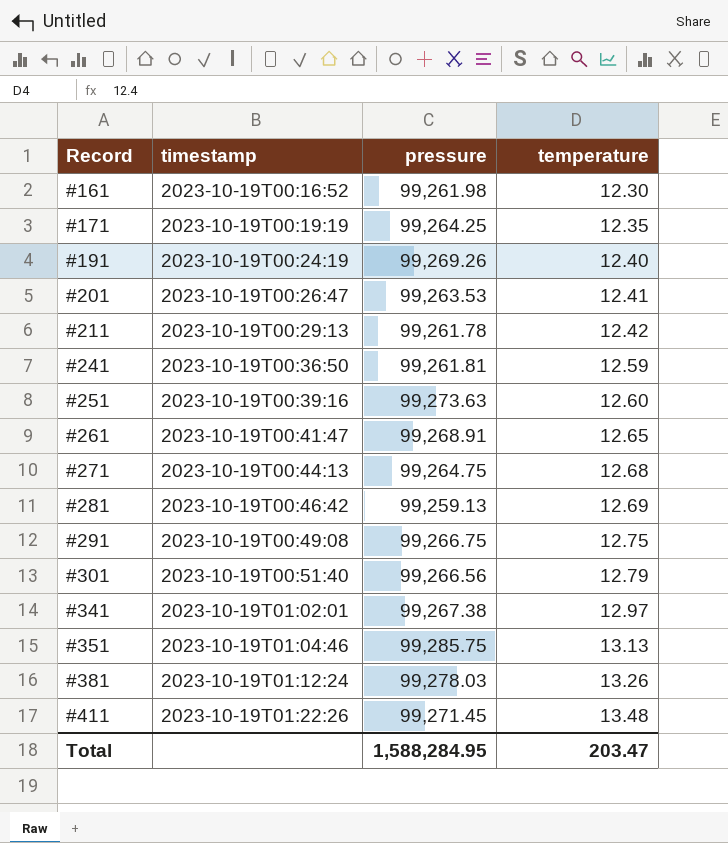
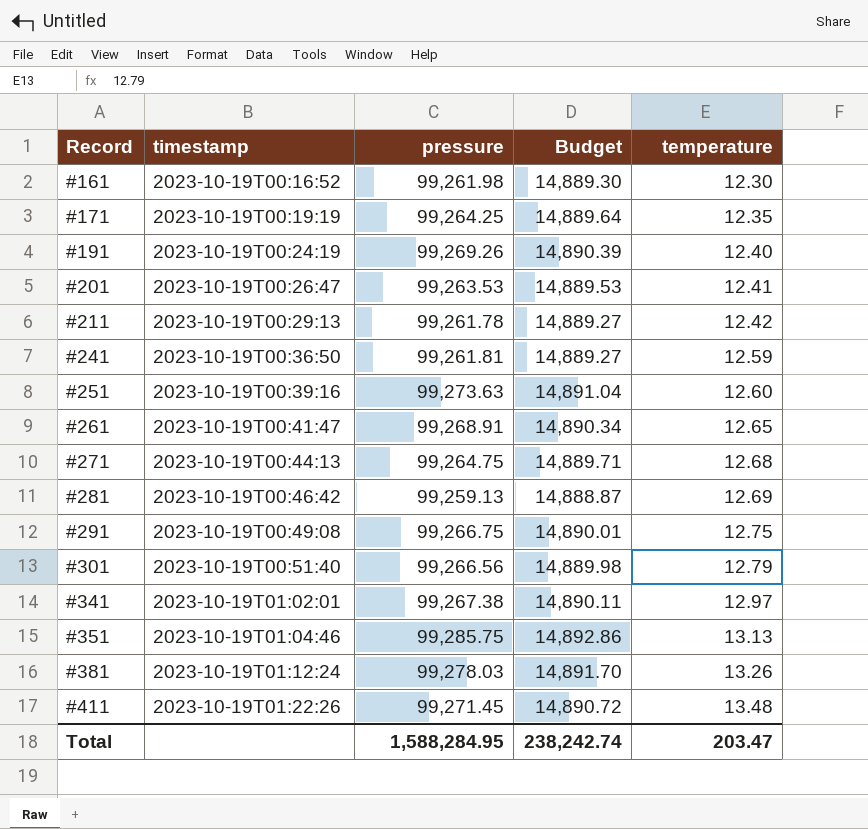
column Budget | formula: none -> [pressure] * 0.15

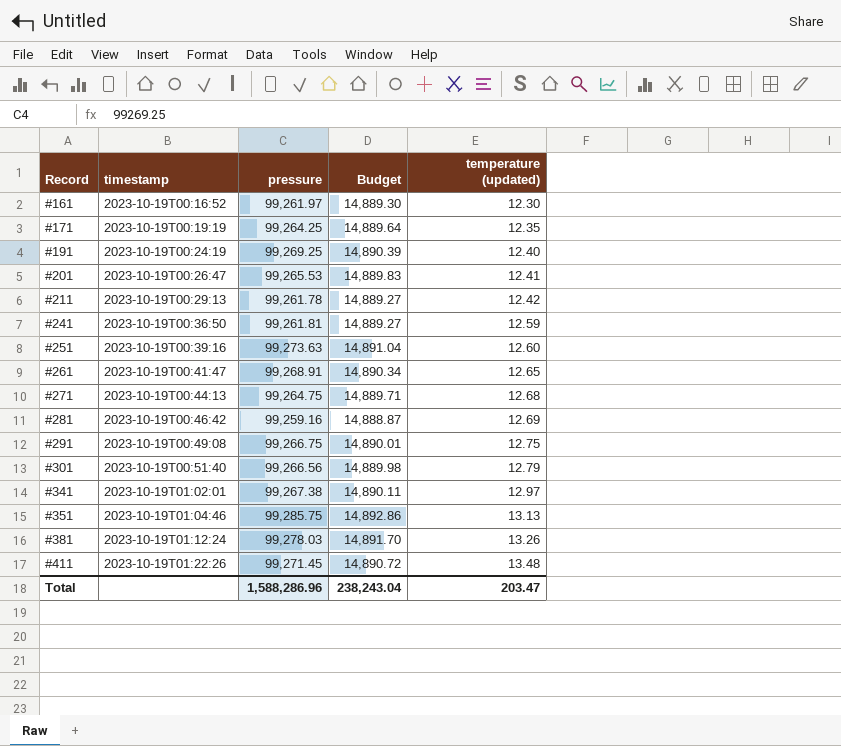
column name: temperature -> temperature (updated)
#161 | pressure: 99,261.98 -> 99,261.97
#191 | pressure: 99,269.26 -> 99,269.25
#201 | pressure: 99,263.53 -> 99,265.53
#201 | Budget: 14,889.53 -> 14,889.83
#281 | pressure: 99,259.13 -> 99,259.16
Total | pressure: 1,588,284.95 -> 1,588,286.96
Total | Budget: 238,242.74 -> 238,243.04

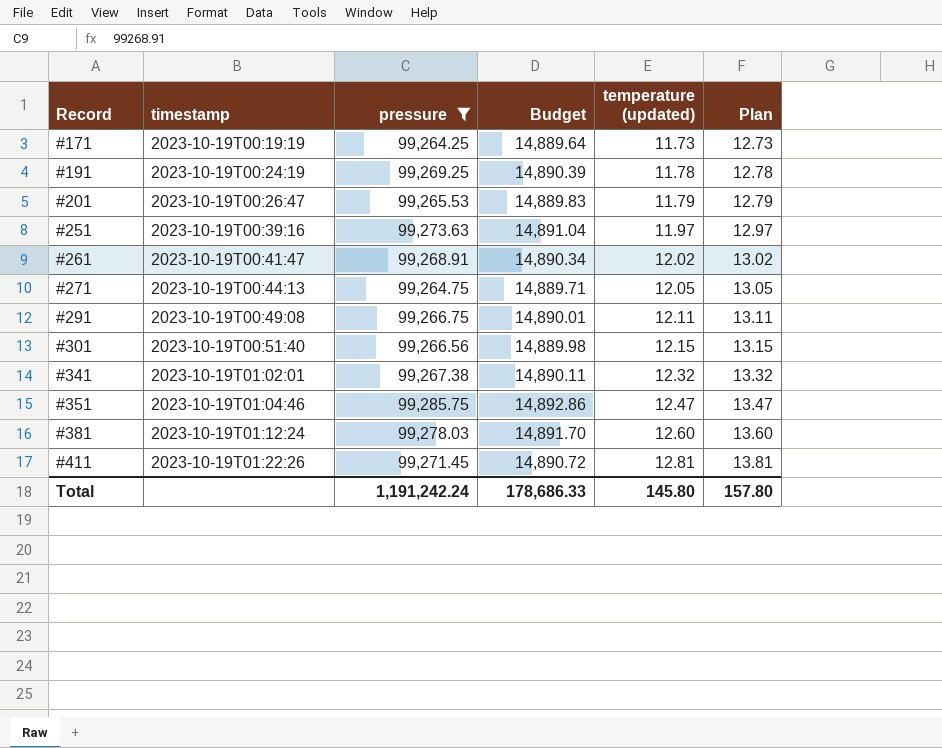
filter: none -> pressure >= 99,264.25
column Plan | formula: none -> [temperature (updated)] + 1
#171 | temperature (updated): 12.35 -> 11.73
#191 | temperature (updated): 12.40 -> 11.78
#201 | temperature (updated): 12.41 -> 11.79
#251 | temperature (updated): 12.60 -> 11.97
#261 | temperature (updated): 12.65 -> 12.02
#271 | temperature (updated): 12.68 -> 12.05
#291 | temperature (updated): 12.75 -> 12.11
#301 | temperature (updated): 12.79 -> 12.15
#341 | temperature (updated): 12.97 -> 12.32
#351 | temperature (updated): 13.13 -> 12.47
#381 | temperature (updated): 13.26 -> 12.60
#411 | temperature (updated): 13.48 -> 12.81
Total | pressure: 1,588,286.96 -> 1,191,242.24
Total | Budget: 238,243.04 -> 178,686.33
Total | temperature (updated): 203.47 -> 145.80

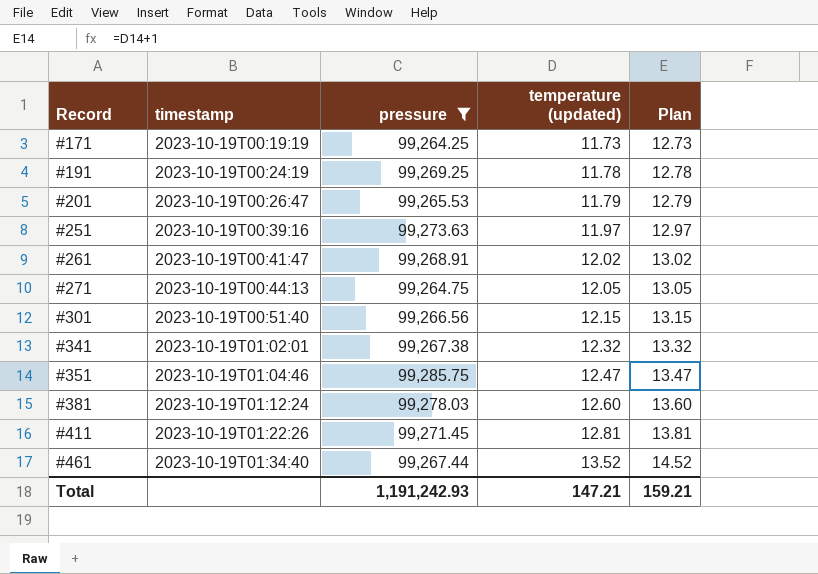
column Budget | formula: [pressure] * 0.15 -> none
row #291: 2023-10-19T00:49:08 | 99,266.75 | 14,890.01 | 12.11 | 13.11 -> none
row #461: none -> 2023-10-19T01:34:40 | 99,267.44 | 13.52 | 14.52
Total | pressure: 1,191,242.24 -> 1,191,242.93
Total | temperature (updated): 145.80 -> 147.21
Total | Plan: 157.80 -> 159.21

